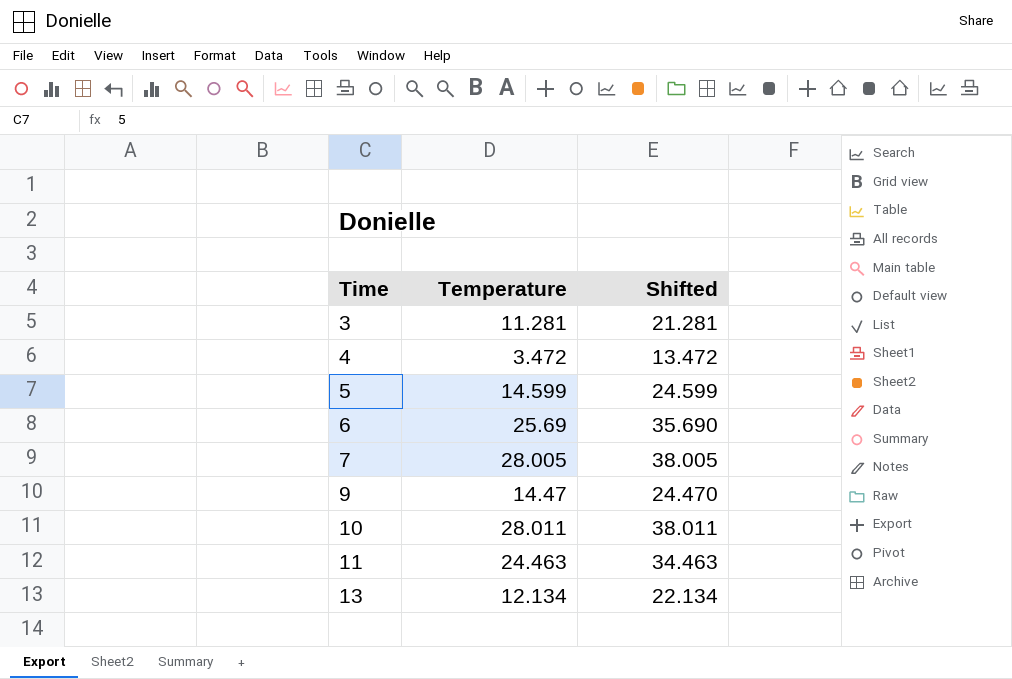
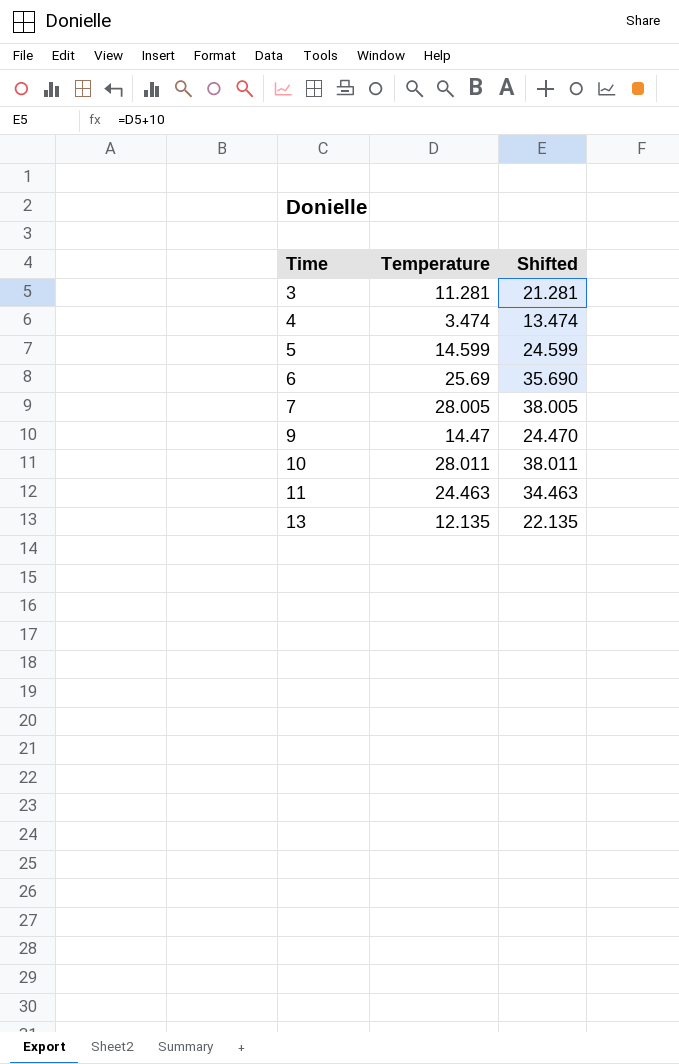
4 | Temperature: 3.472 -> 3.474
4 | Shifted: 13.472 -> 13.474
13 | Temperature: 12.134 -> 12.135
13 | Shifted: 22.134 -> 22.135

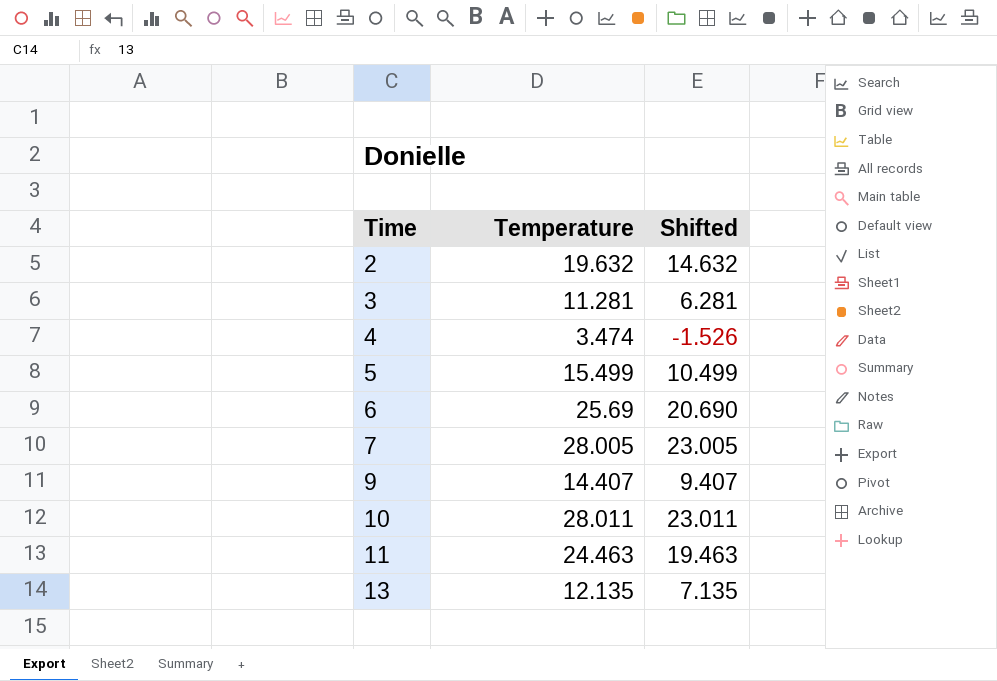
column Shifted | formula: [Temperature] + 10 -> [Temperature] - 5
row 2: none -> 19.632 | 14.632
5 | Temperature: 14.599 -> 15.499
9 | Temperature: 14.47 -> 14.407

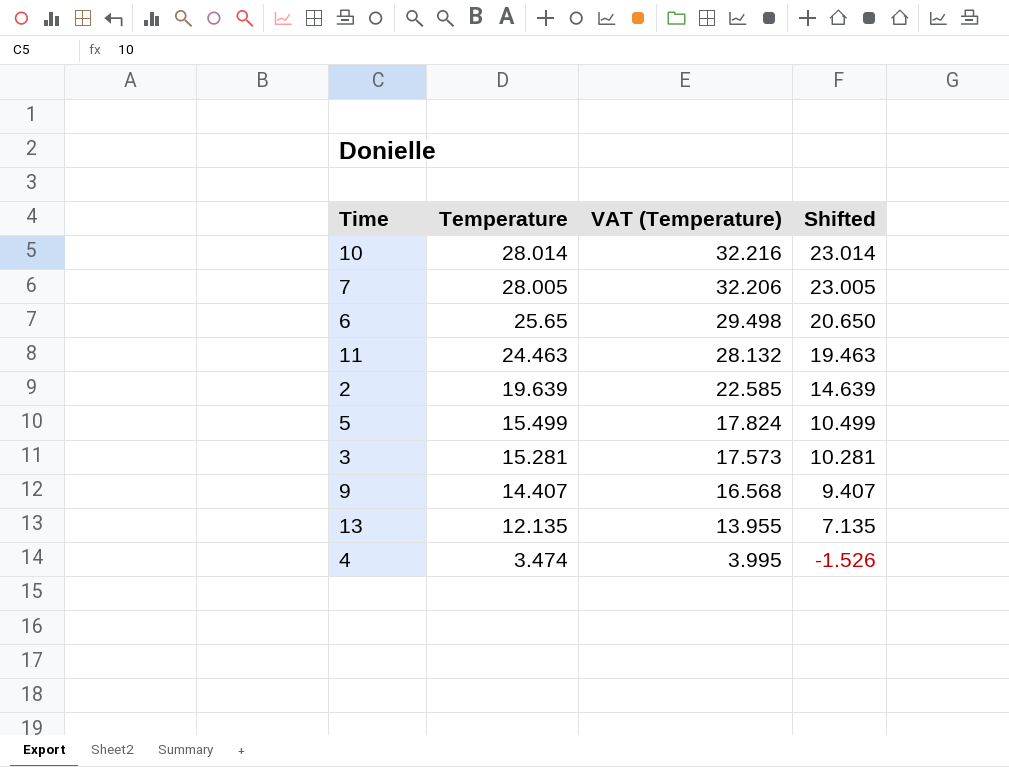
row order: Time ascending -> Temperature descending
column VAT (Temperature) | formula: none -> [Temperature] * 1.15
10 | Temperature: 28.011 -> 28.014
10 | Shifted: 23.011 -> 23.014
6 | Temperature: 25.69 -> 25.65
6 | Shifted: 20.690 -> 20.650
2 | Temperature: 19.632 -> 19.639
2 | Shifted: 14.632 -> 14.639
3 | Temperature: 11.281 -> 15.281
3 | Shifted: 6.281 -> 10.281

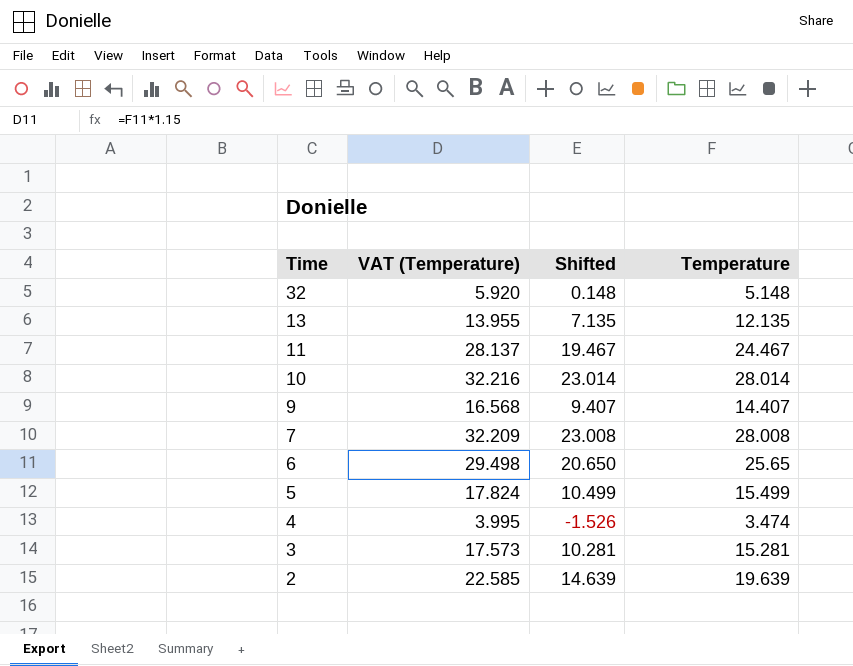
row order: Temperature descending -> Time descending
column Temperature | position: 2 -> 4
row 32: none -> 5.920 | 0.148 | 5.148
11 | VAT (Temperature): 28.132 -> 28.137
11 | Shifted: 19.463 -> 19.467
11 | Temperature: 24.463 -> 24.467
7 | VAT (Temperature): 32.206 -> 32.209
7 | Shifted: 23.005 -> 23.008
7 | Temperature: 28.005 -> 28.008

